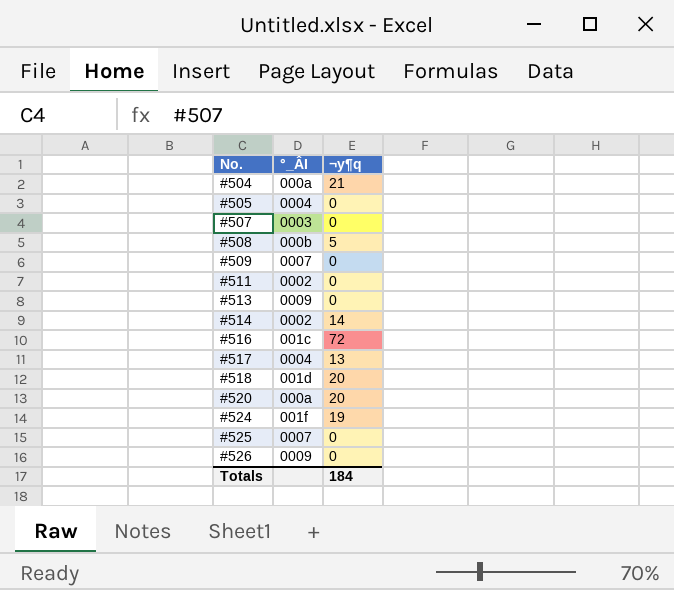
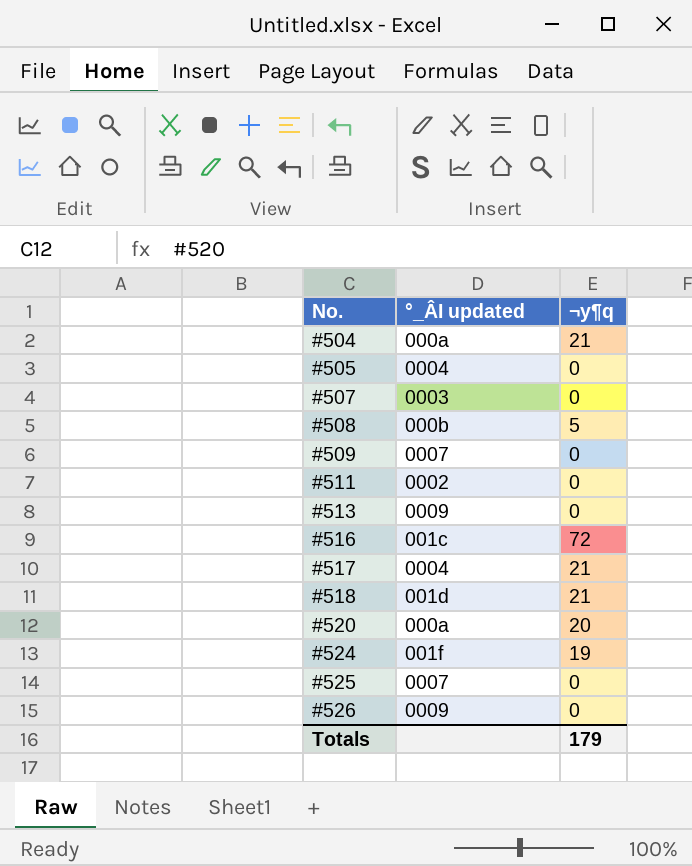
column name: °_ÂI -> °_ÂI updated
row #514: 0002 | 14 -> none
#517 | ¬y¶q: 13 -> 21
#518 | ¬y¶q: 20 -> 21
Totals | ¬y¶q: 184 -> 179

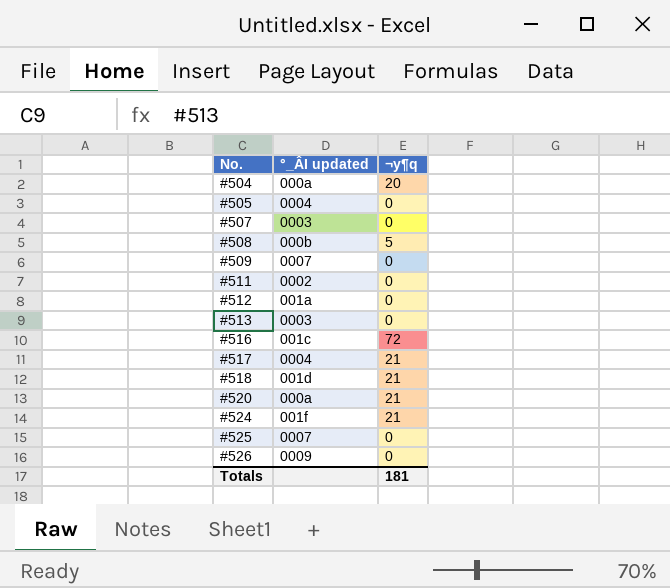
#504 | ¬y¶q: 21 -> 20
row #512: none -> 001a | 0
#513 | °_ÂI updated: 0009 -> 0003
#520 | ¬y¶q: 20 -> 21
#524 | ¬y¶q: 19 -> 21
Totals | ¬y¶q: 179 -> 181

